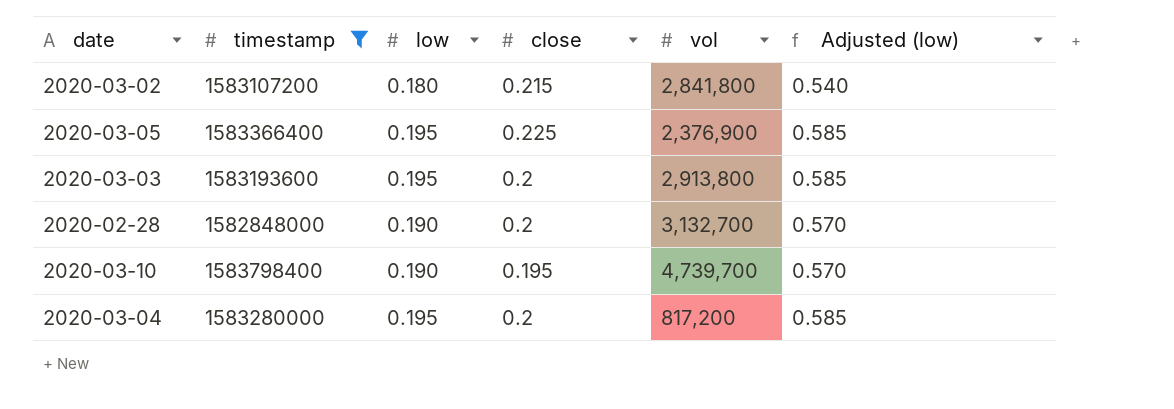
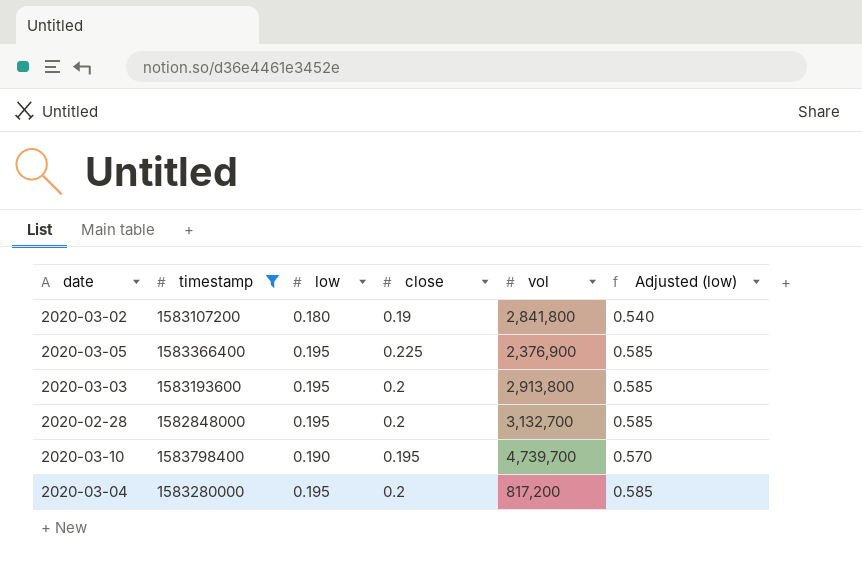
2020-03-02 | close: 0.215 -> 0.19
2020-02-28 | low: 0.190 -> 0.195
2020-02-28 | Adjusted (low): 0.570 -> 0.585

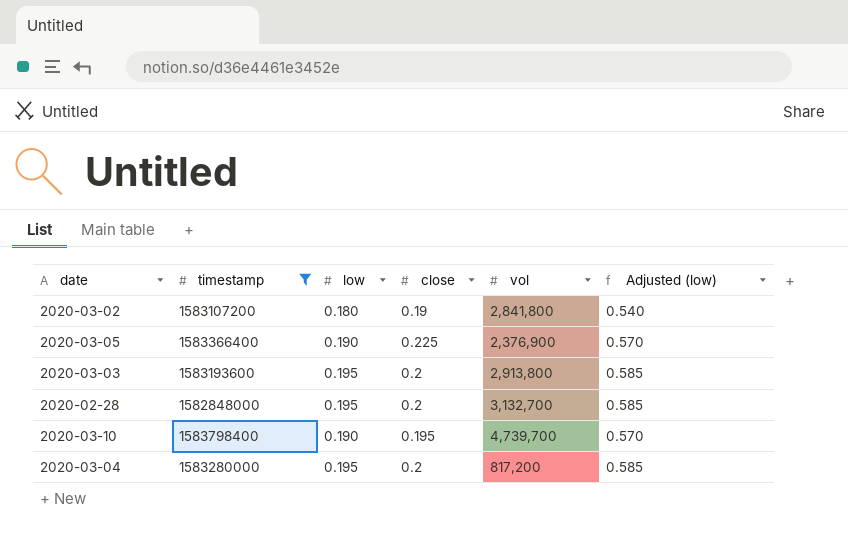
2020-03-05 | low: 0.195 -> 0.190
2020-03-05 | Adjusted (low): 0.585 -> 0.570

